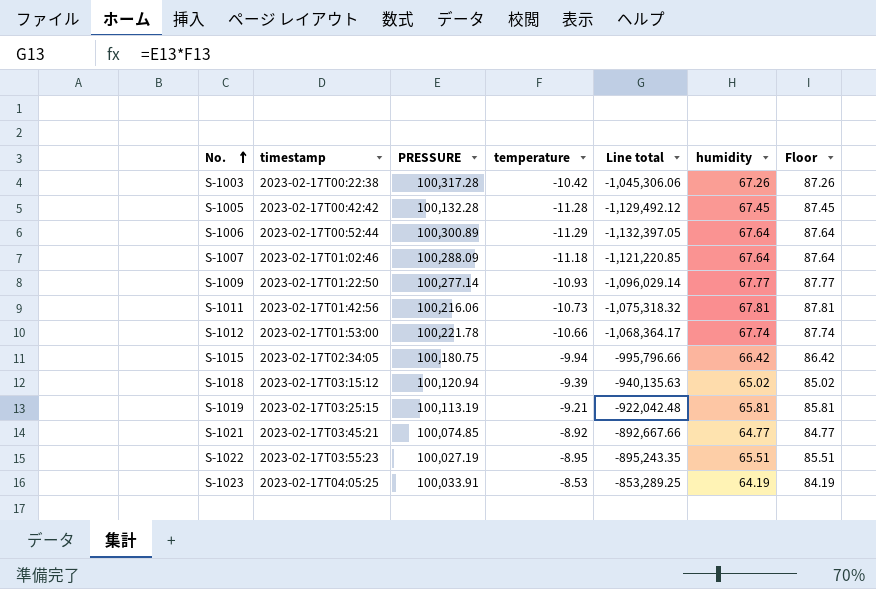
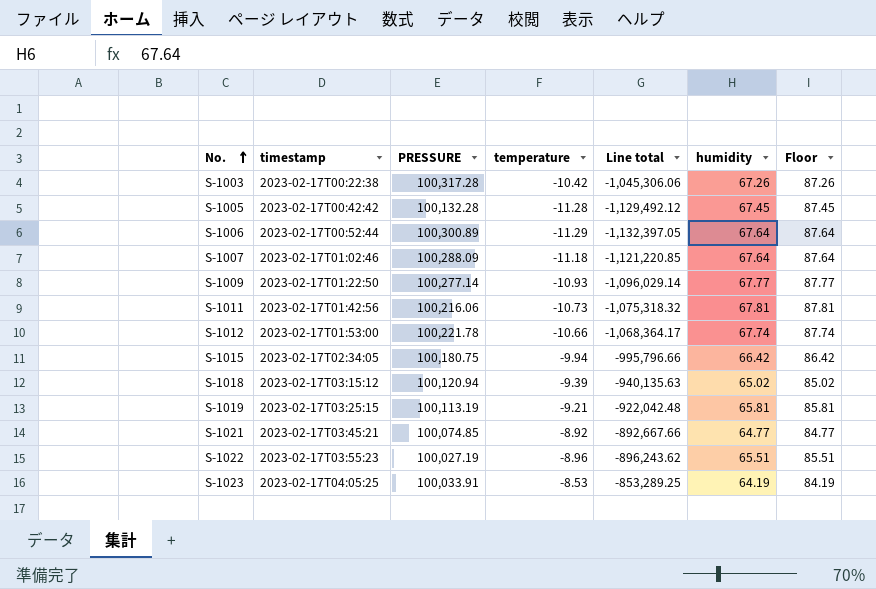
S-1022 | temperature: -8.95 -> -8.96
S-1022 | Line total: -895,243.35 -> -896,243.62

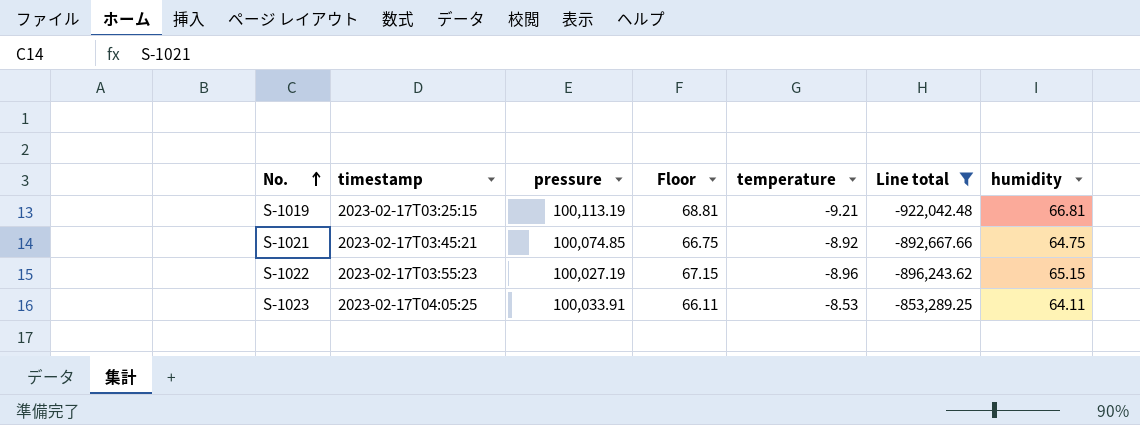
filter: none -> Line total >= -922,042.48
column name: PRESSURE -> pressure
column Floor | formula: [humidity] + 20 -> [humidity] + 2
column Floor | position: 7 -> 4
S-1019 | humidity: 65.81 -> 66.81
S-1021 | humidity: 64.77 -> 64.75
S-1022 | humidity: 65.51 -> 65.15
S-1023 | humidity: 64.19 -> 64.11

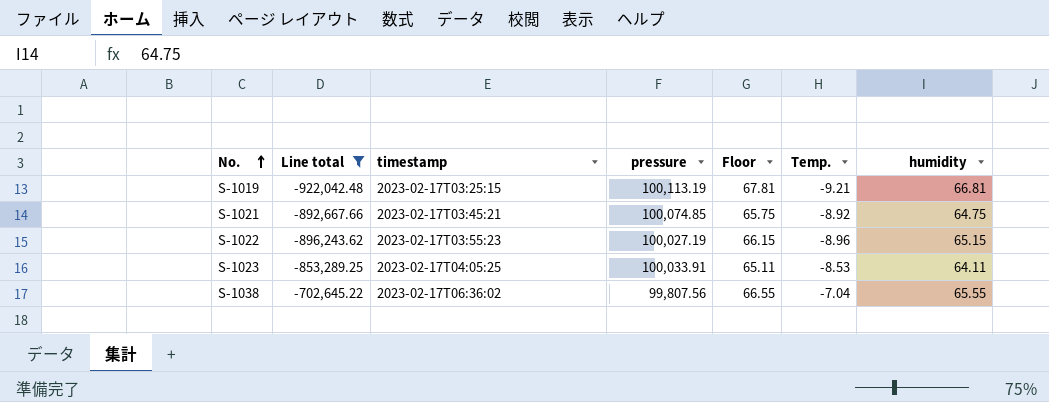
column Line total | position: 6 -> 2
column Floor | formula: [humidity] + 2 -> [humidity] + 1
column name: temperature -> Temp.
row S-1038: none -> -702,645.22 | 2023-02-17T06:36:02 | 99,807.56 | 66.55 | -7.04 | 65.55

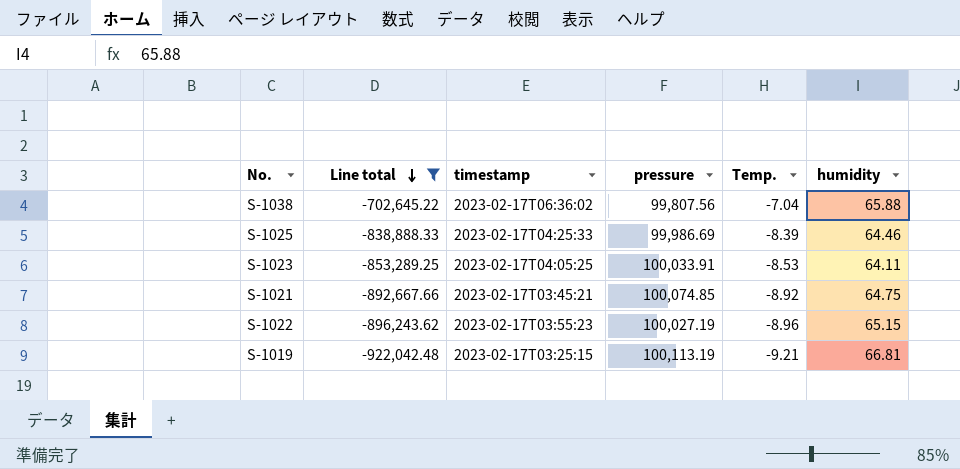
row order: No. ascending -> Line total descending
column Floor | formula: [humidity] + 1 -> none
S-1038 | humidity: 65.55 -> 65.88
row S-1025: none -> -838,888.33 | 2023-02-17T04:25:33 | 99,986.69 | -8.39 | 64.46

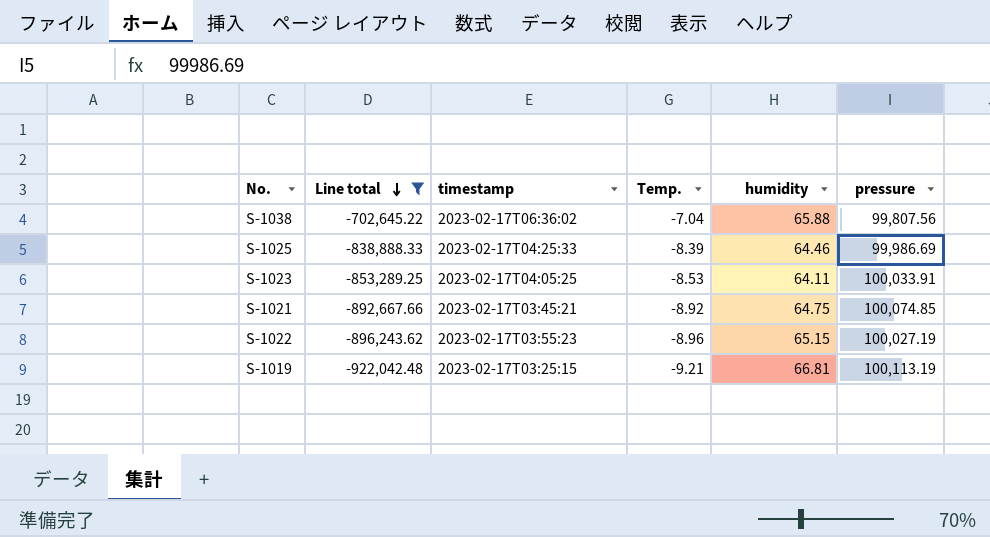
column pressure | position: 4 -> 6

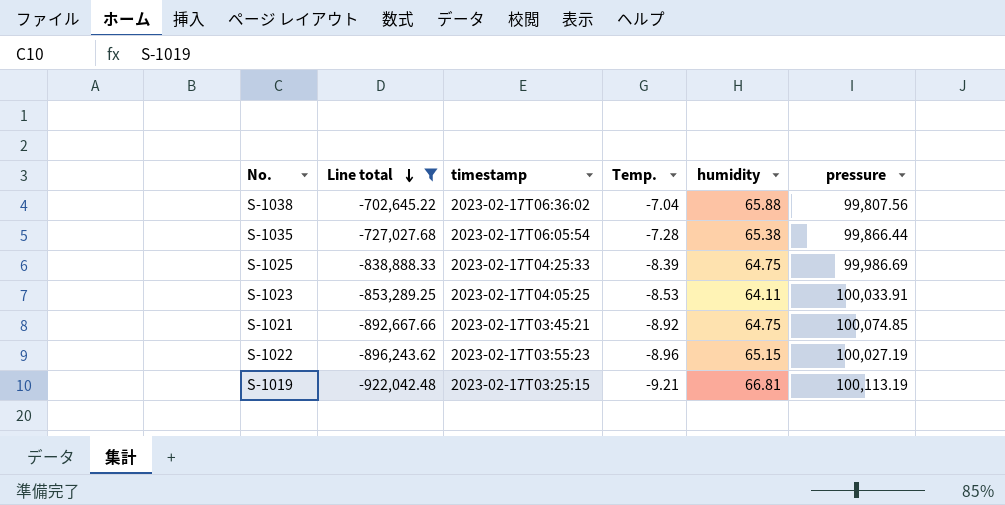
row S-1035: none -> -727,027.68 | 2023-02-17T06:05:54 | -7.28 | 65.38 | 99,866.44
S-1025 | humidity: 64.46 -> 64.75

